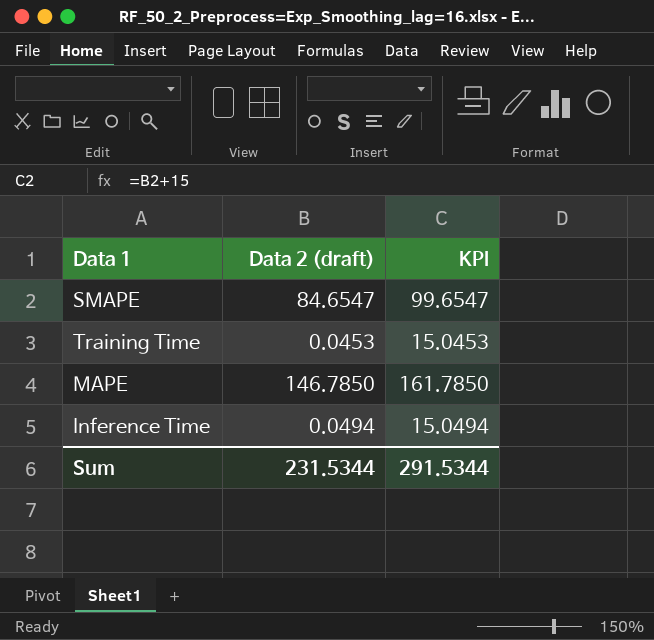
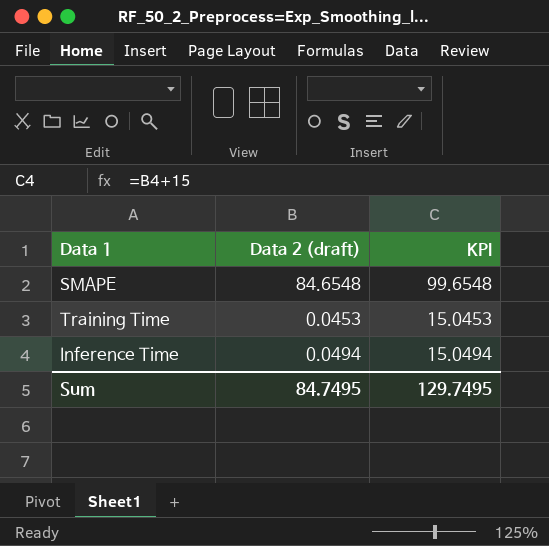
row MAPE: 146.7850 | 161.7850 -> none
SMAPE | Data 2 (draft): 84.6547 -> 84.6548
SMAPE | KPI: 99.6547 -> 99.6548
Sum | Data 2 (draft): 231.5344 -> 84.7495
Sum | KPI: 291.5344 -> 129.7495

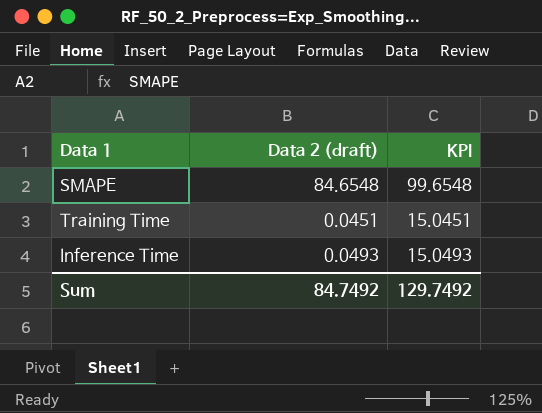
Training Time | Data 2 (draft): 0.0453 -> 0.0451
Training Time | KPI: 15.0453 -> 15.0451
Inference Time | Data 2 (draft): 0.0494 -> 0.0493
Inference Time | KPI: 15.0494 -> 15.0493
Sum | Data 2 (draft): 84.7495 -> 84.7492
Sum | KPI: 129.7495 -> 129.7492

